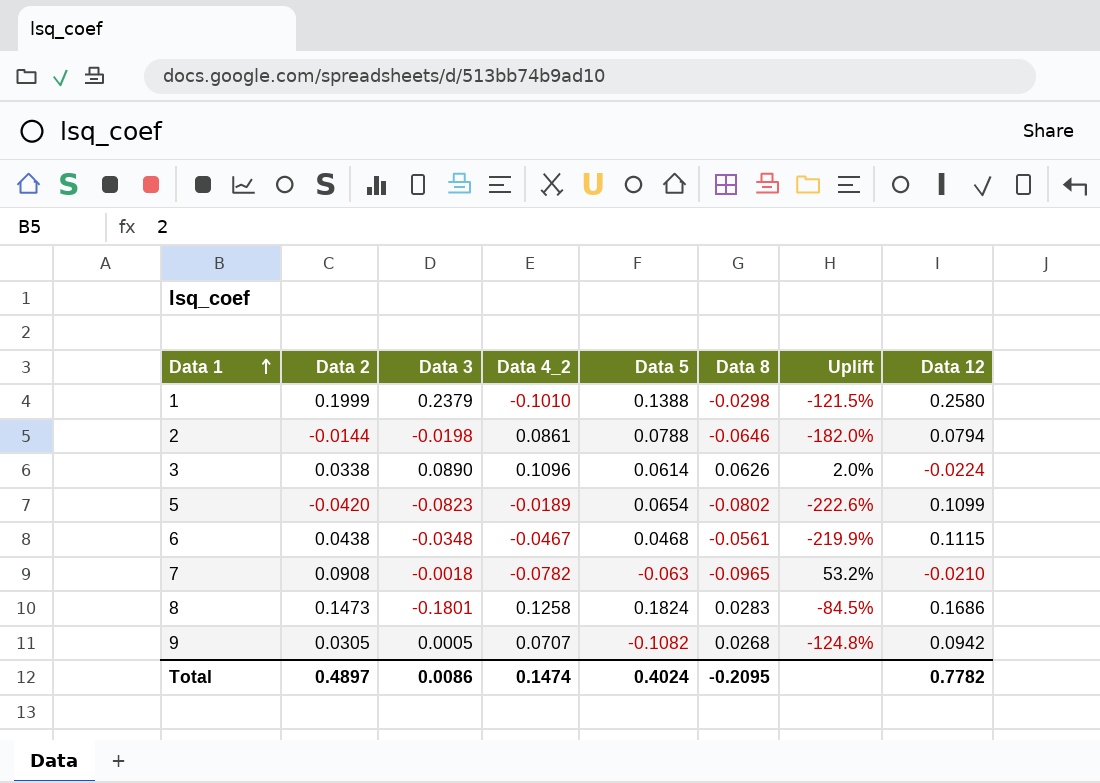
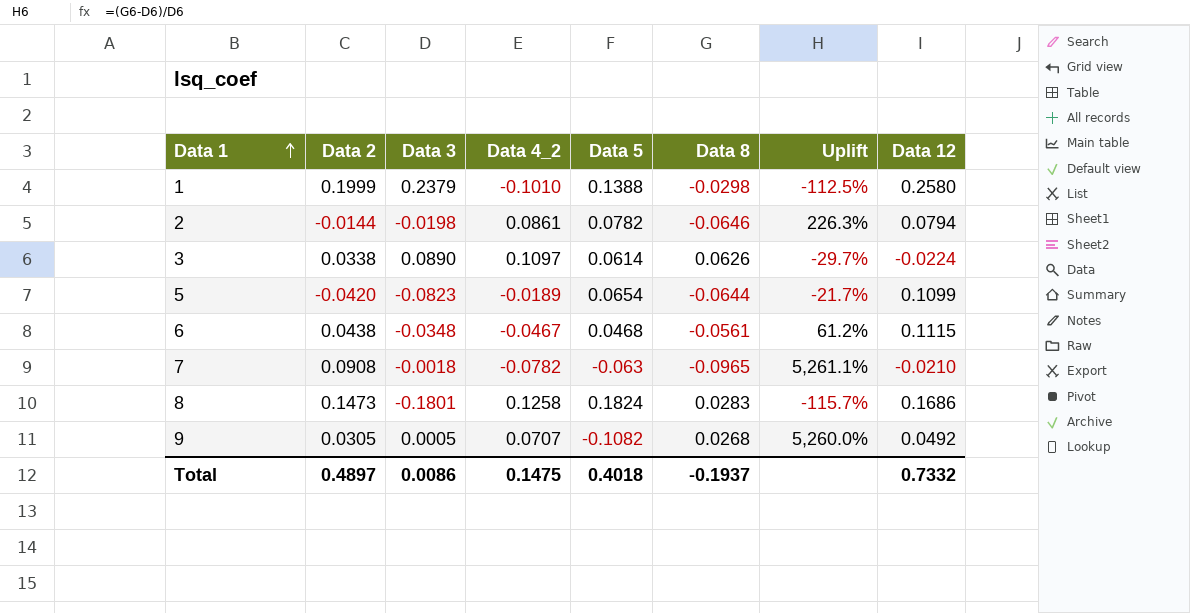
column Uplift | formula: ([Data 8] - [Data 5]) / [Data 5] -> ([Data 8] - [Data 3]) / [Data 3]
2 | Data 5: 0.0788 -> 0.0782
3 | Data 4_2: 0.1096 -> 0.1097
5 | Data 8: -0.0802 -> -0.0644
9 | Data 12: 0.0942 -> 0.0492
Total | Data 4_2: 0.1474 -> 0.1475
Total | Data 5: 0.4024 -> 0.4018
Total | Data 8: -0.2095 -> -0.1937
Total | Data 12: 0.7782 -> 0.7332

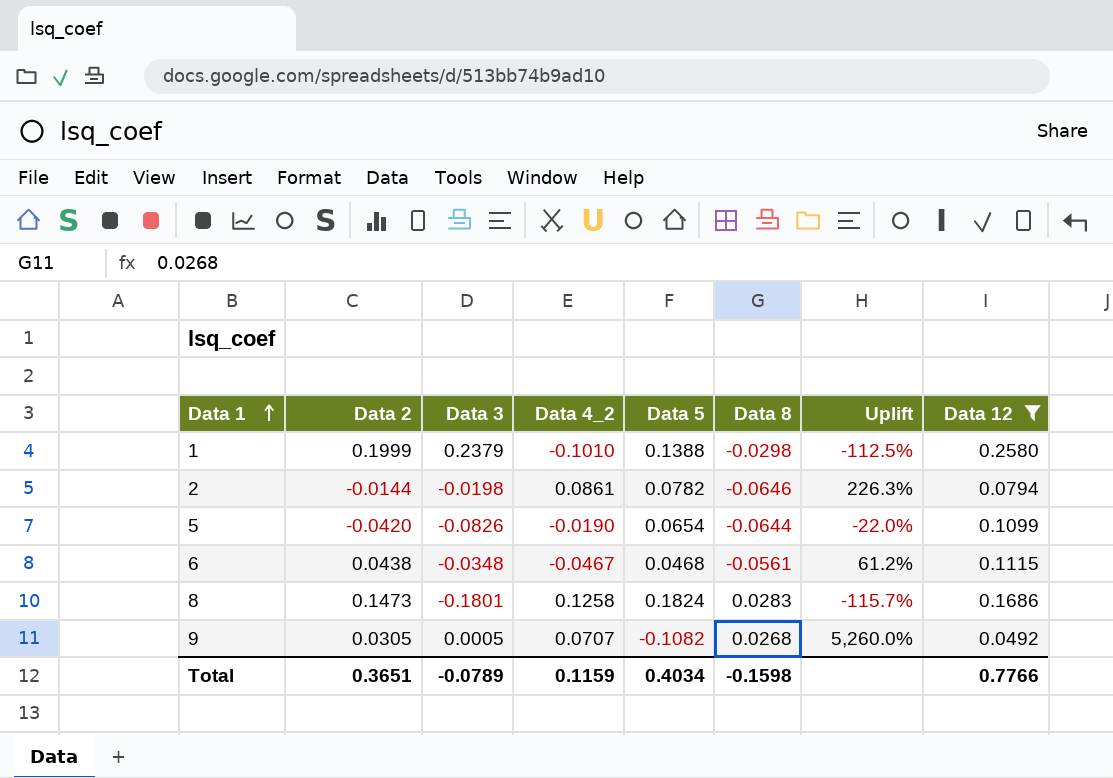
filter: none -> Data 12 >= 0.0492
5 | Data 3: -0.0823 -> -0.0826
5 | Data 4_2: -0.0189 -> -0.0190
5 | Uplift: -21.7% -> -22.0%
Total | Data 2: 0.4897 -> 0.3651
Total | Data 3: 0.0086 -> -0.0789
Total | Data 4_2: 0.1475 -> 0.1159
Total | Data 5: 0.4018 -> 0.4034
Total | Data 8: -0.1937 -> -0.1598
Total | Data 12: 0.7332 -> 0.7766

